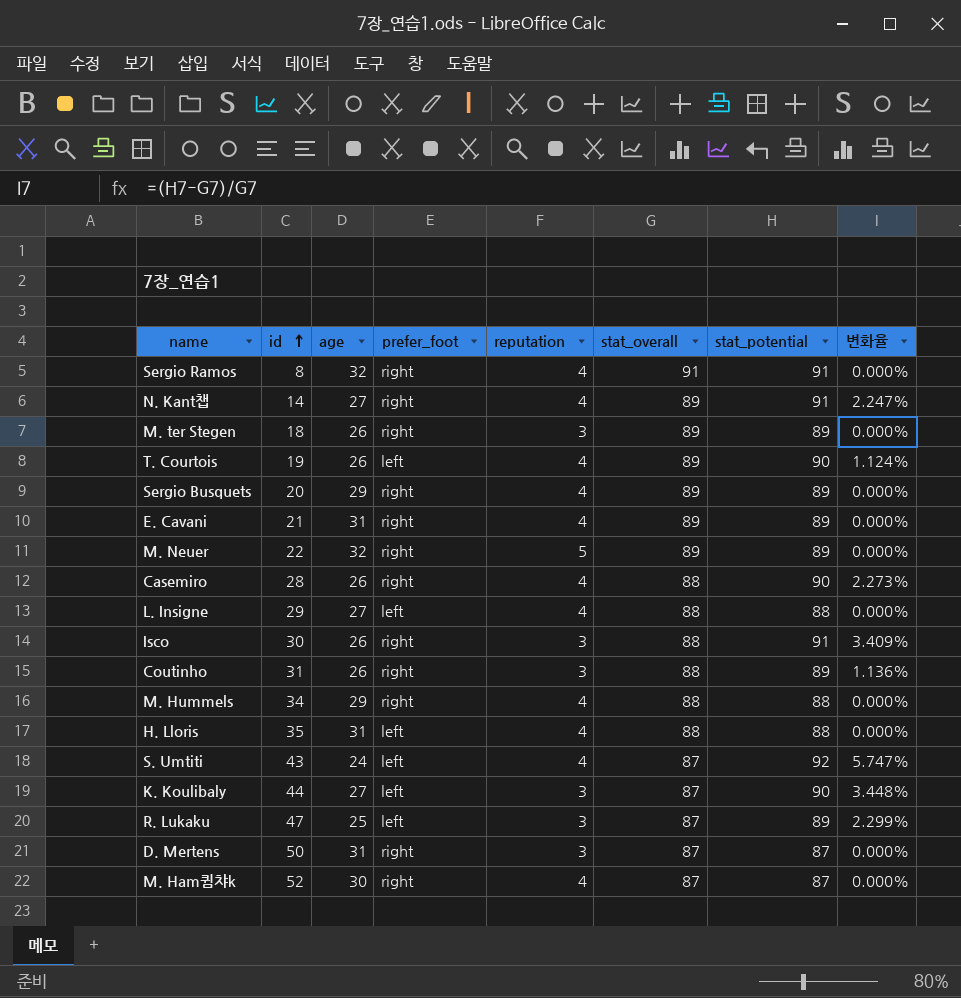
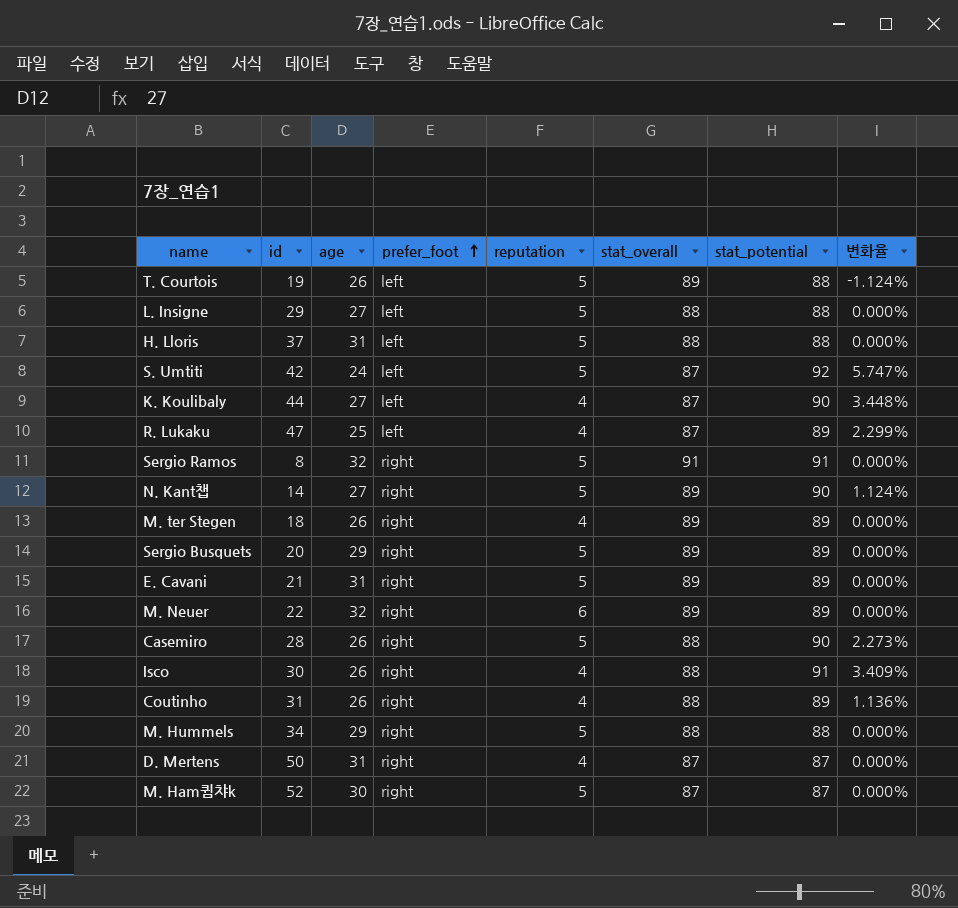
row order: id ascending -> prefer_foot ascending
T. Courtois | reputation: 4 -> 5
T. Courtois | stat_potential: 90 -> 88
T. Courtois | 변화율: 1.124% -> -1.124%
L. Insigne | reputation: 4 -> 5
H. Lloris | id: 35 -> 37
H. Lloris | reputation: 4 -> 5
S. Umtiti | id: 43 -> 42
S. Umtiti | reputation: 4 -> 5
K. Koulibaly | reputation: 3 -> 4
R. Lukaku | reputation: 3 -> 4
Sergio Ramos | reputation: 4 -> 5
N. Kant챕 | reputation: 4 -> 5
N. Kant챕 | stat_potential: 91 -> 90
N. Kant챕 | 변화율: 2.247% -> 1.124%
M. ter Stegen | reputation: 3 -> 4
Sergio Busquets | reputation: 4 -> 5
E. Cavani | reputation: 4 -> 5
M. Neuer | reputation: 5 -> 6
Casemiro | reputation: 4 -> 5
Isco | reputation: 3 -> 4
Coutinho | reputation: 3 -> 4
M. Hummels | reputation: 4 -> 5
D. Mertens | reputation: 3 -> 4
M. Ham큄챠k | reputation: 4 -> 5

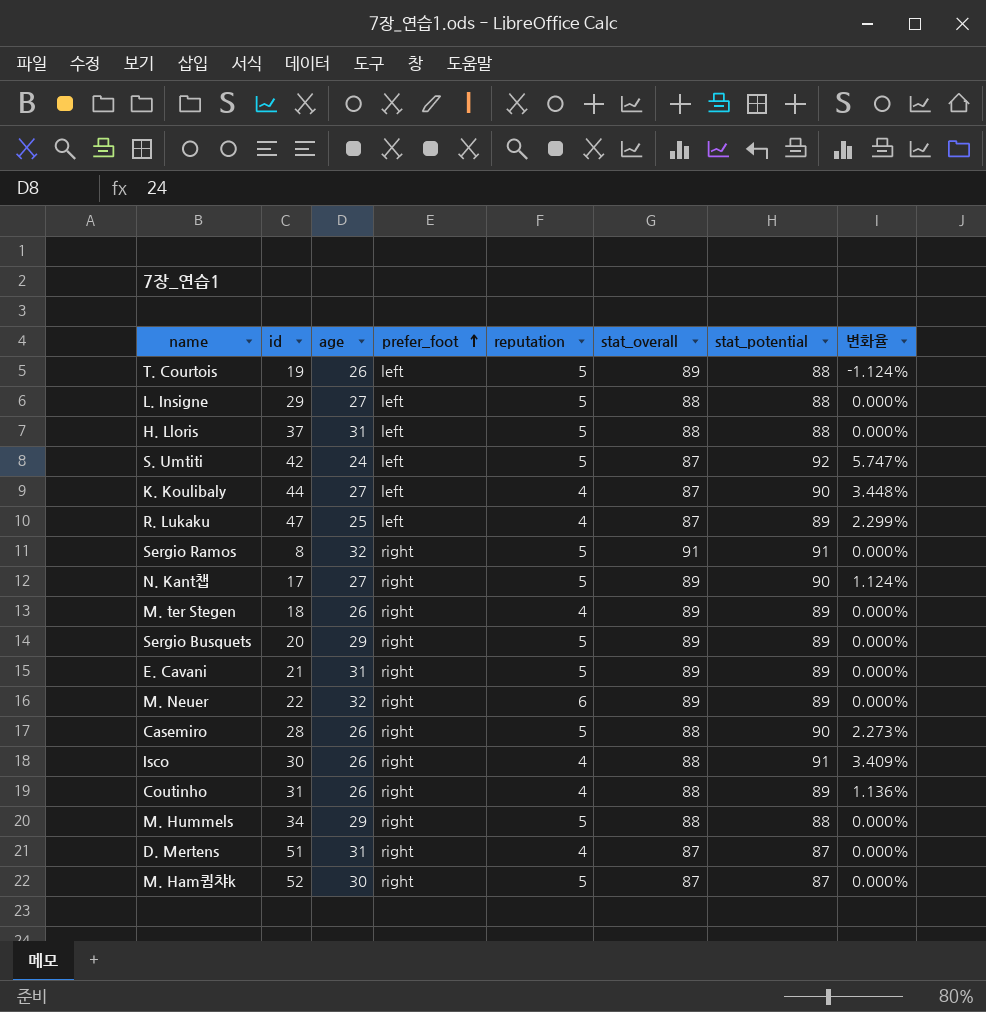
N. Kant챕 | id: 14 -> 17
D. Mertens | id: 50 -> 51

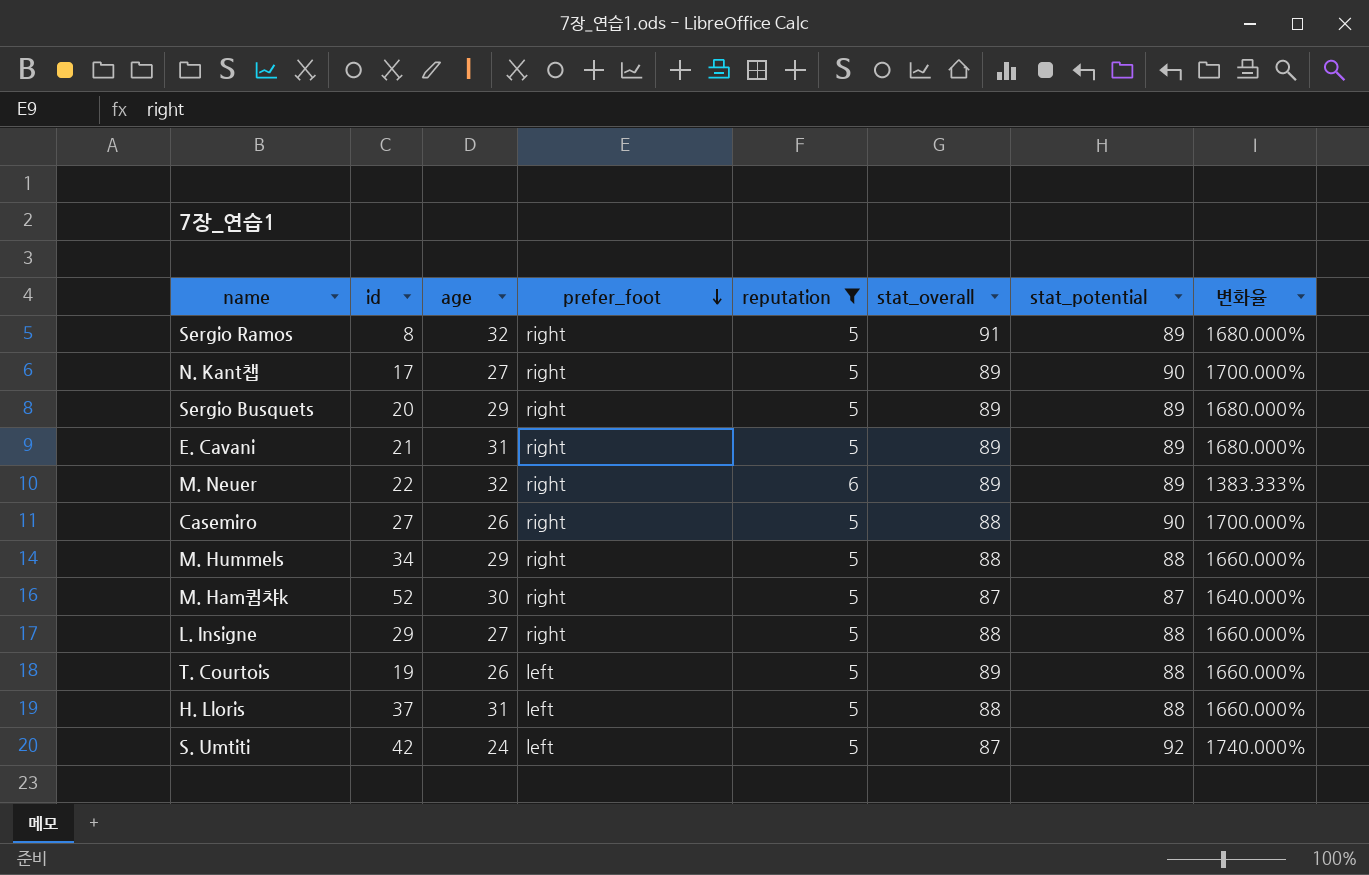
filter: none -> reputation != 4
row order: prefer_foot ascending -> prefer_foot descending
column 변화율 | formula: ([stat_potential] - [stat_overall]) / [stat_overall] -> ([stat_potential] - [reputation]) / [reputation]
Sergio Ramos | stat_potential: 91 -> 89
Casemiro | id: 28 -> 27
L. Insigne | prefer_foot: left -> right

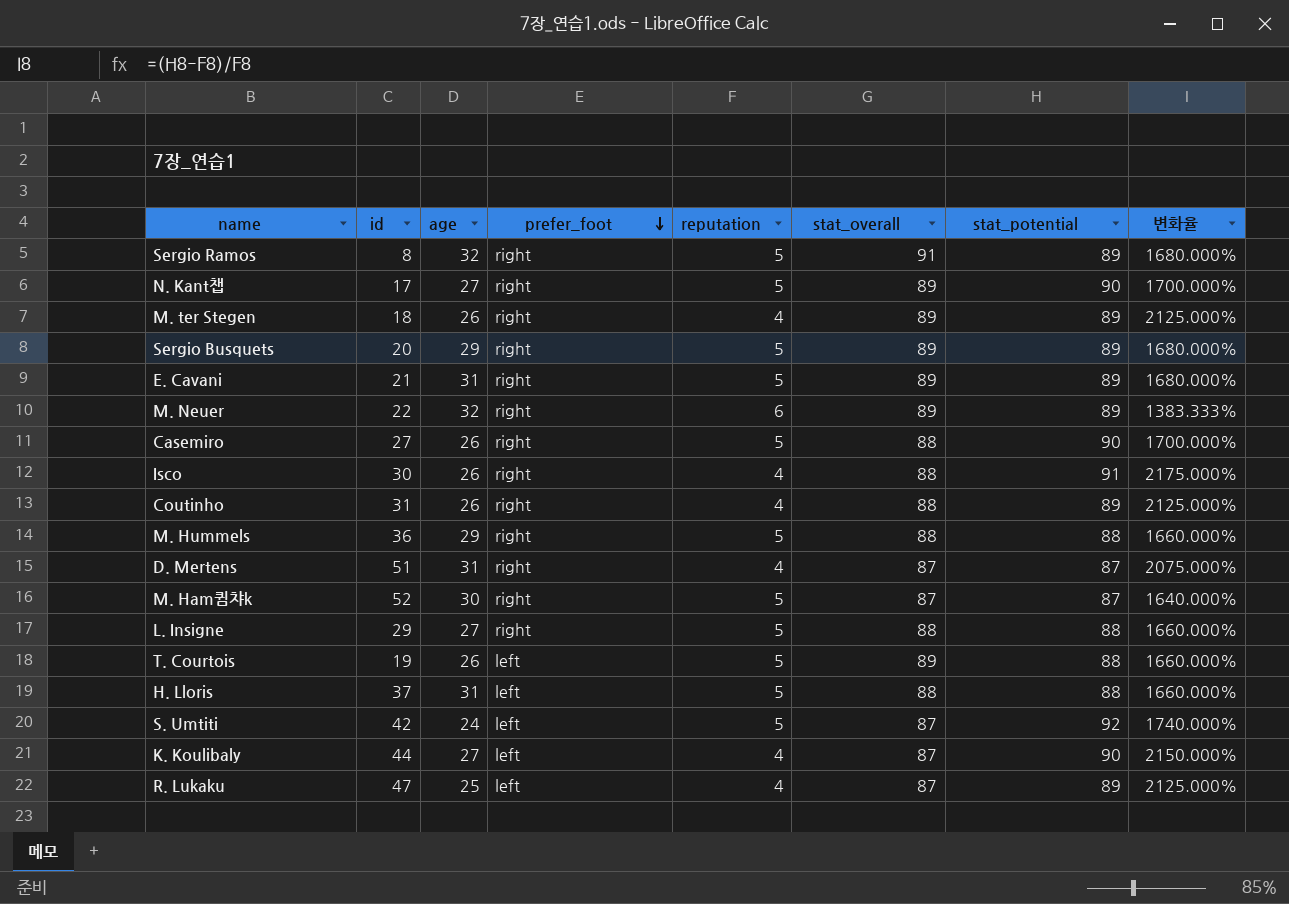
filter: reputation != 4 -> none
M. Hummels | id: 34 -> 36

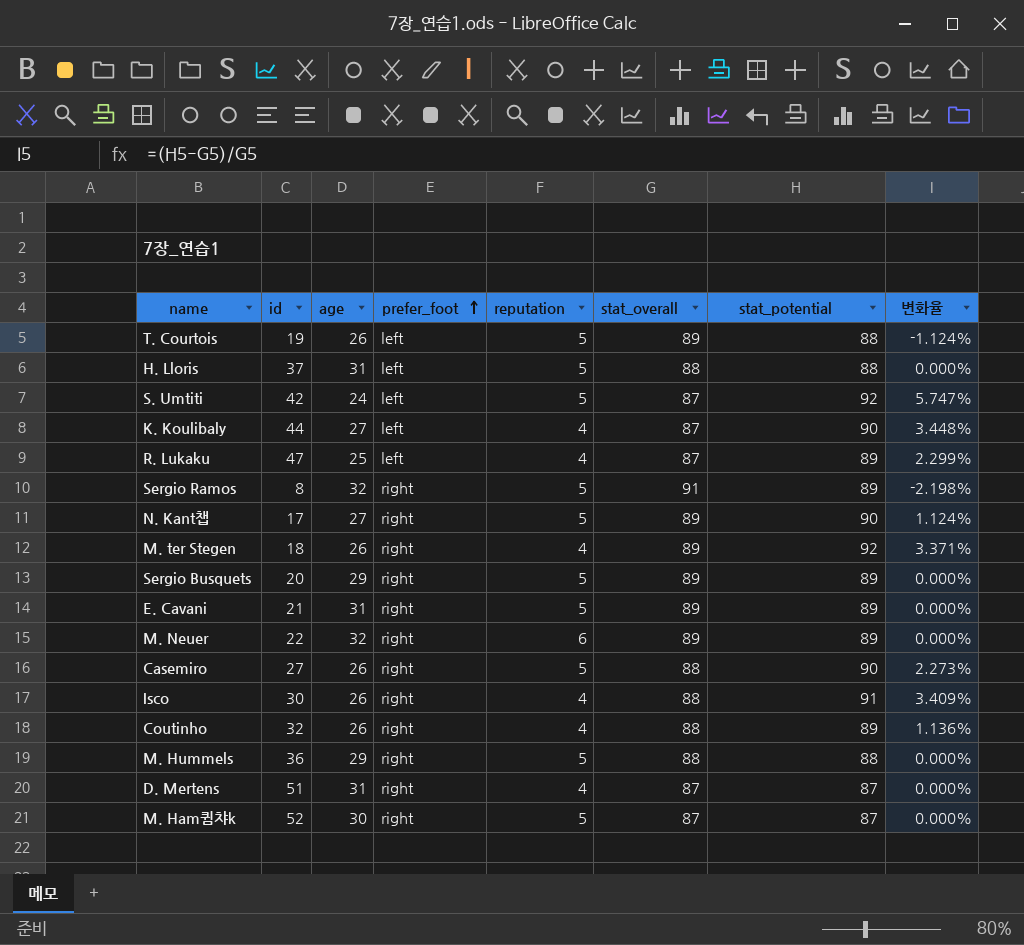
row order: prefer_foot descending -> prefer_foot ascending
column 변화율 | formula: ([stat_potential] - [reputation]) / [reputation] -> ([stat_potential] - [stat_overall]) / [stat_overall]
row L. Insigne: 29 | 27 | right | 5 | 88 | 88 | 1660.000% -> none
M. ter Stegen | stat_potential: 89 -> 92
Coutinho | id: 31 -> 32

